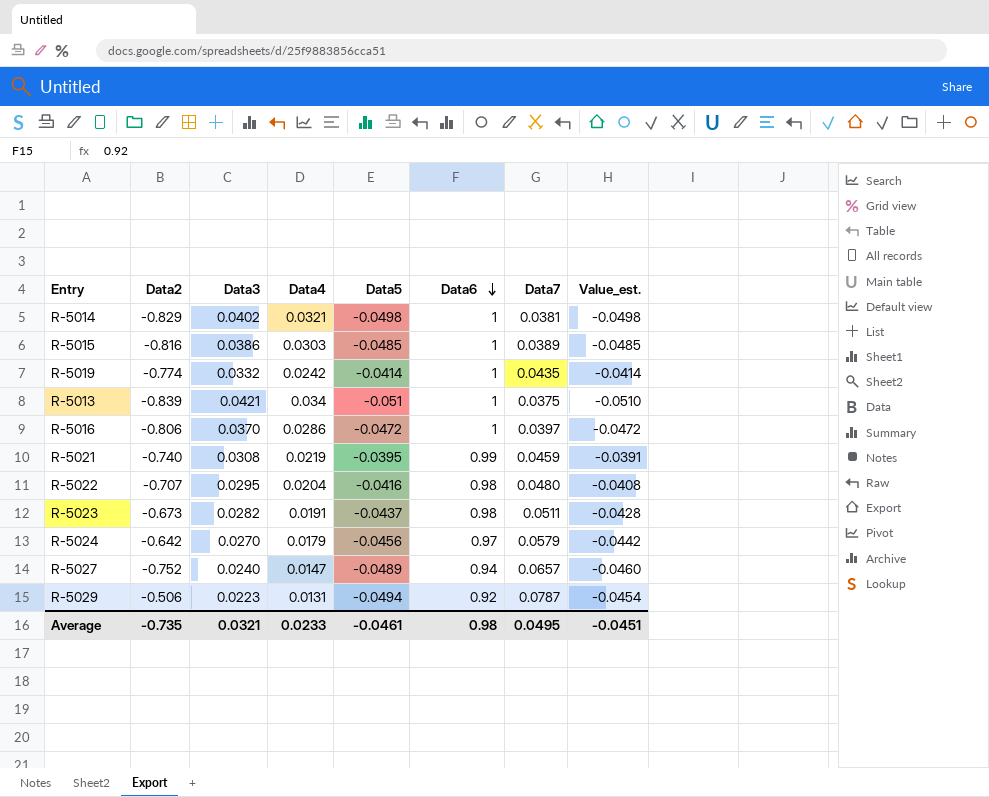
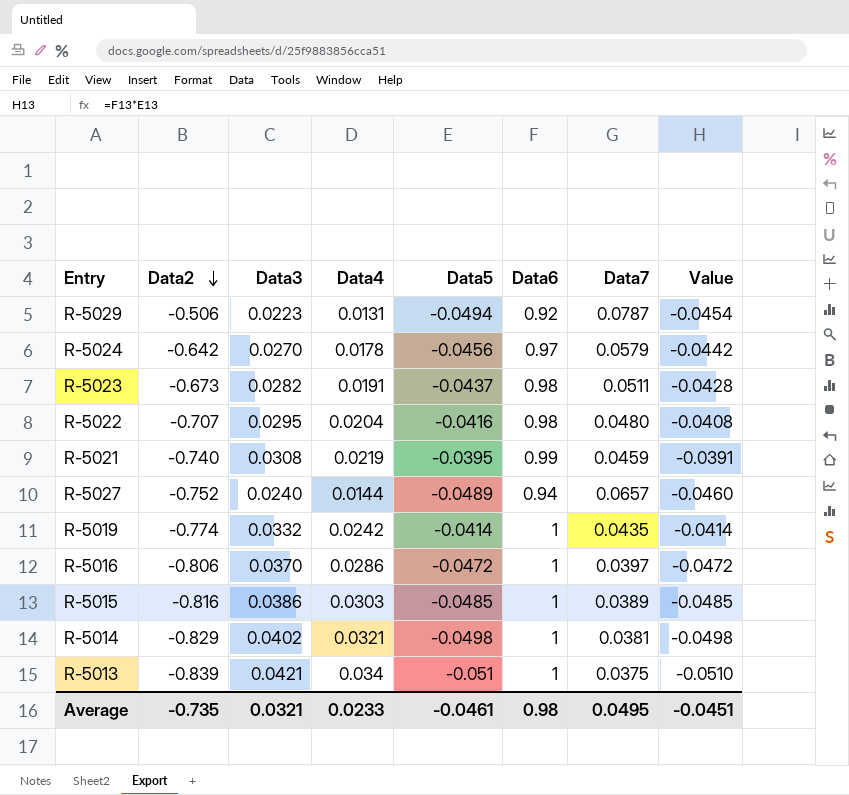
row order: Data6 descending -> Data2 descending
column name: Value_est. -> Value
R-5024 | Data4: 0.0179 -> 0.0178
R-5027 | Data4: 0.0147 -> 0.0144

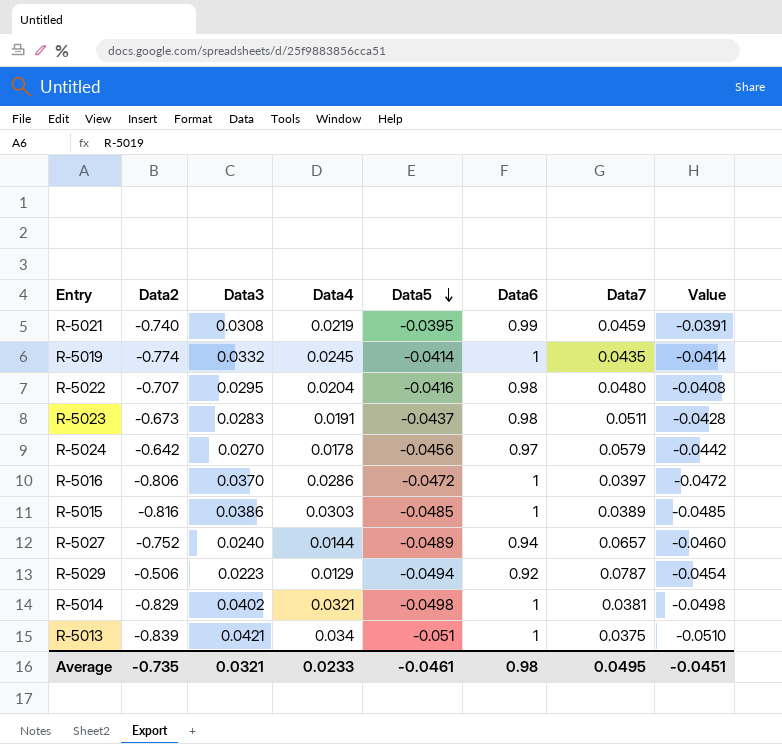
row order: Data2 descending -> Data5 descending
R-5019 | Data4: 0.0242 -> 0.0245
R-5023 | Data3: 0.0282 -> 0.0283
R-5029 | Data4: 0.0131 -> 0.0129

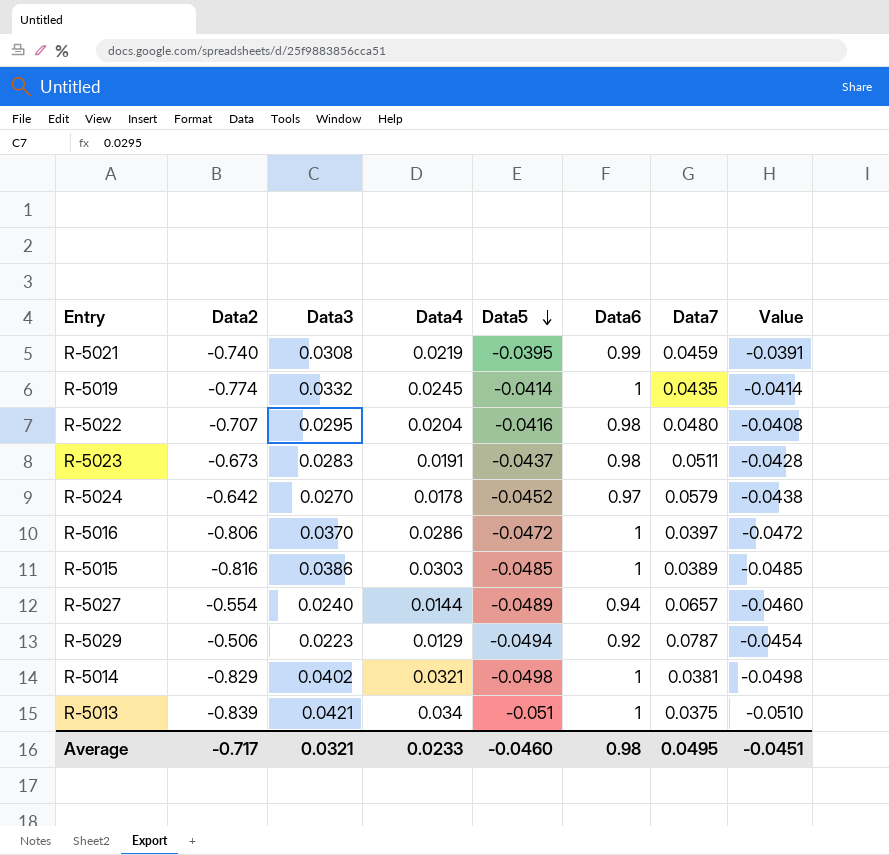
R-5024 | Data5: -0.0456 -> -0.0452
R-5024 | Value: -0.0442 -> -0.0438
R-5027 | Data2: -0.752 -> -0.554
Average | Data2: -0.735 -> -0.717
Average | Data5: -0.0461 -> -0.0460

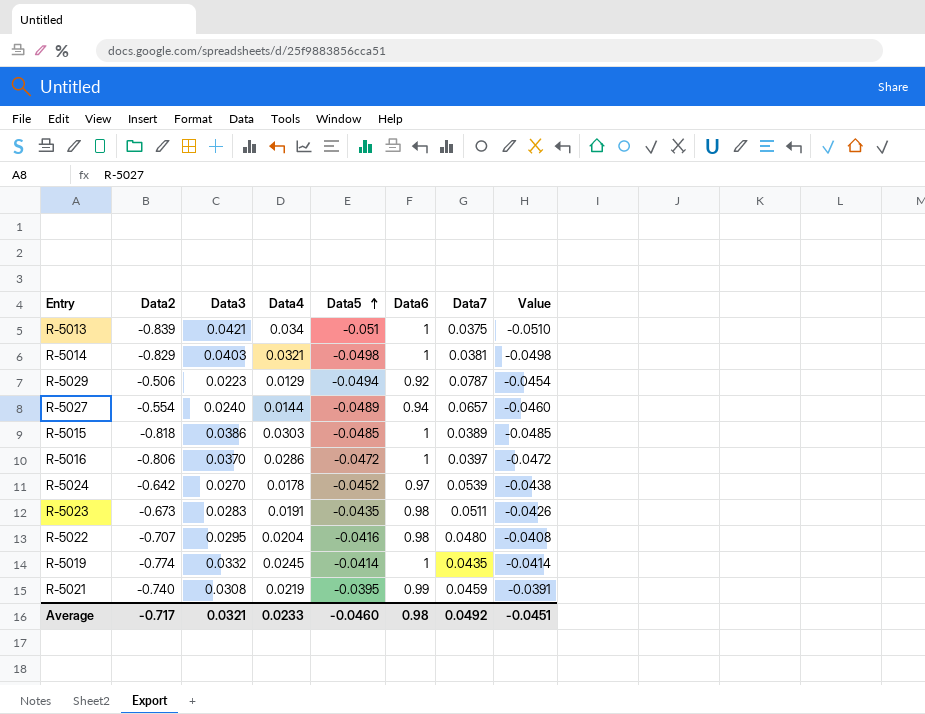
row order: Data5 descending -> Data5 ascending
R-5014 | Data3: 0.0402 -> 0.0403
R-5015 | Data2: -0.816 -> -0.818
R-5024 | Data7: 0.0579 -> 0.0539
R-5023 | Data5: -0.0437 -> -0.0435
R-5023 | Value: -0.0428 -> -0.0426
Average | Data7: 0.0495 -> 0.0492

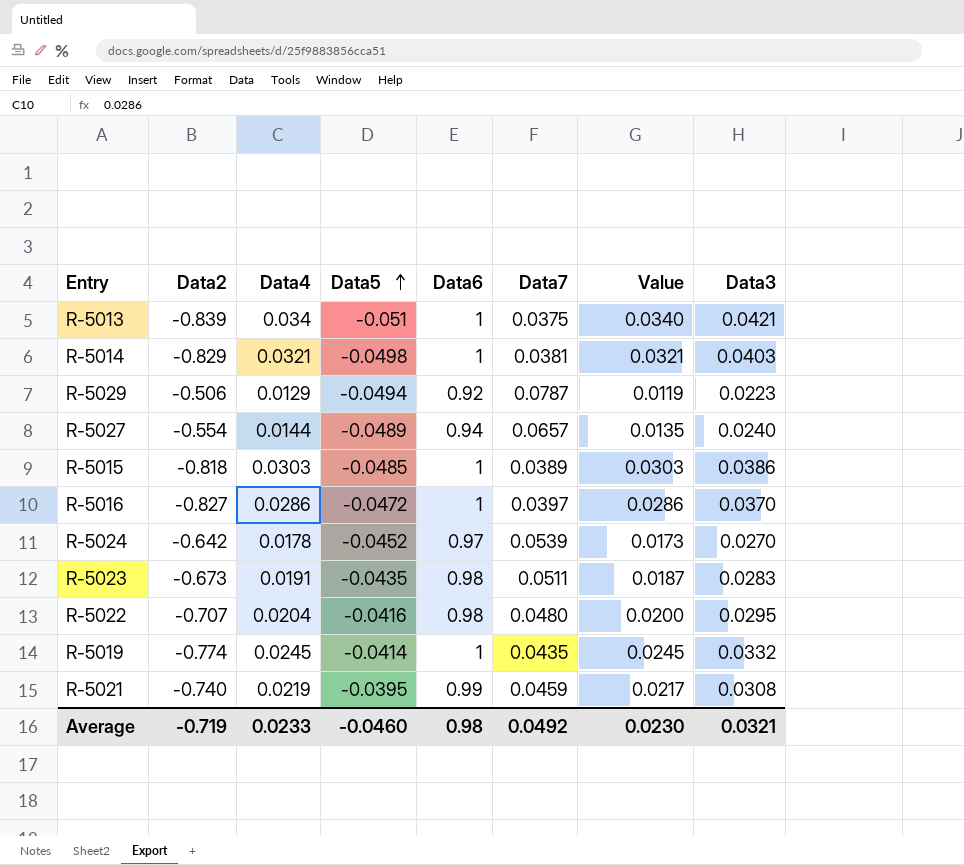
column Value | formula: [Data5] * [Data6] -> [Data4] * [Data6]
column Data3 | position: 3 -> 8
R-5016 | Data2: -0.806 -> -0.827
Average | Data2: -0.717 -> -0.719
Average | Value: -0.0451 -> 0.0230

